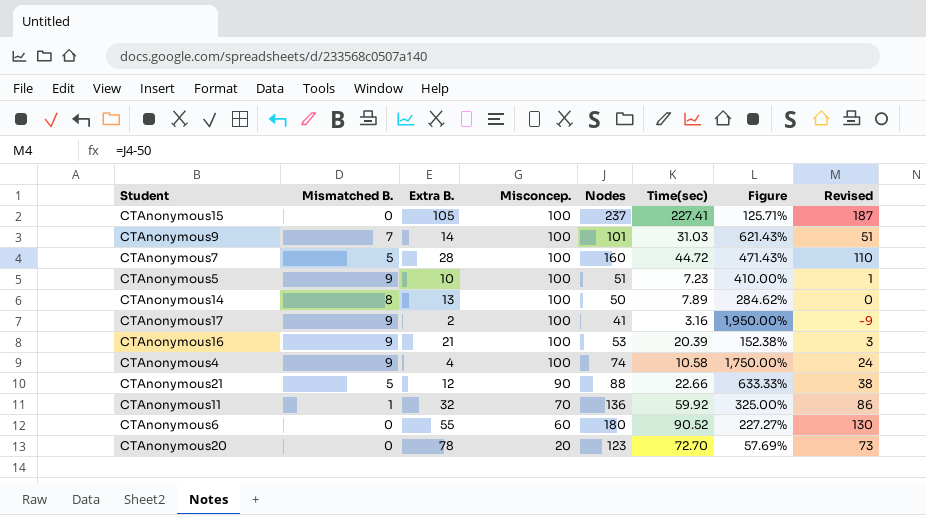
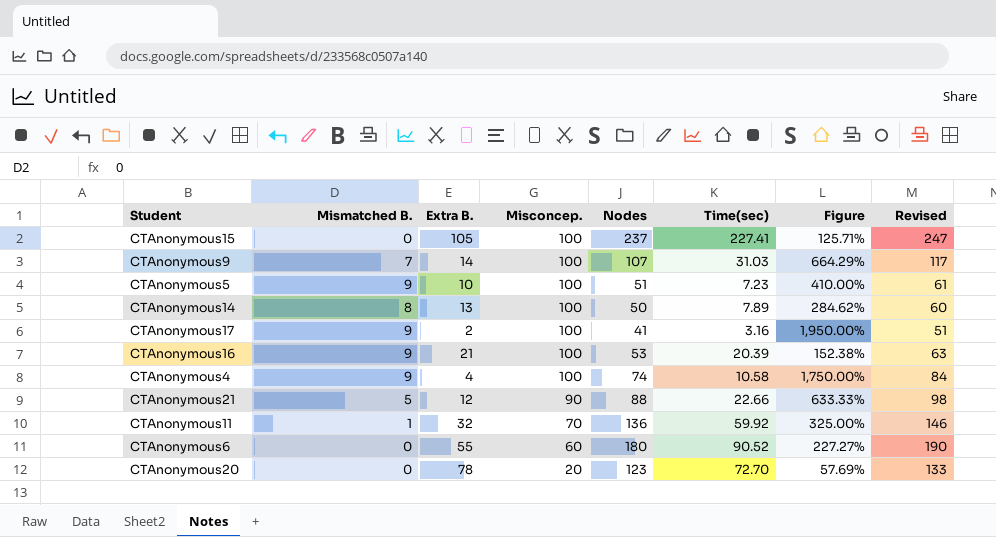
column Revised | formula: [Nodes] - 50 -> [Nodes] + 10
row CTAnonymous7: 5 | 28 | 100 | 160 | 44.72 | 471.43% | 110 -> none
CTAnonymous9 | Nodes: 101 -> 107
CTAnonymous9 | Figure: 621.43% -> 664.29%

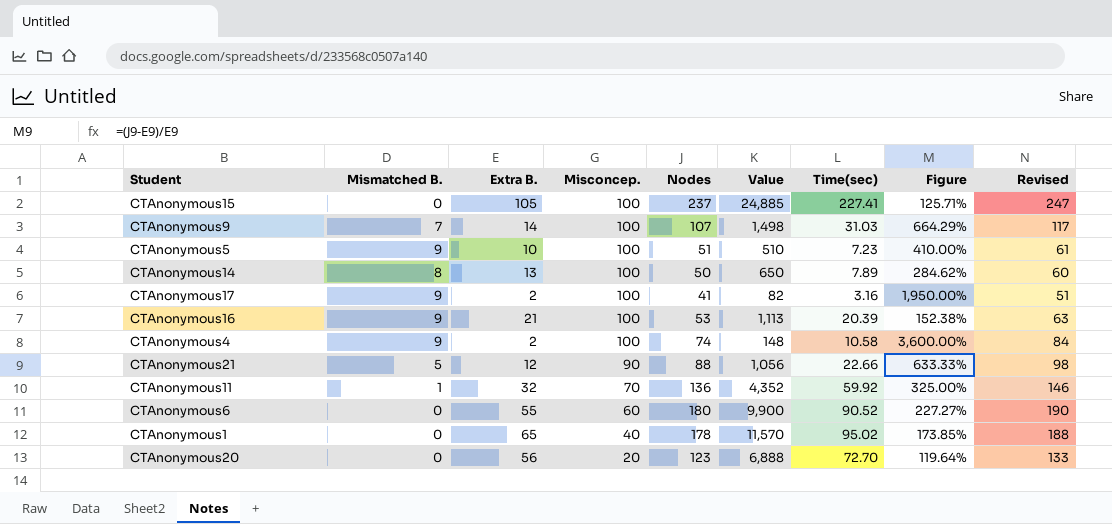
column Value | formula: none -> [Extra B.] * [Nodes]
CTAnonymous4 | Extra B.: 4 -> 2
CTAnonymous4 | Figure: 1,750.00% -> 3,600.00%
row CTAnonymous1: none -> 0 | 65 | 40 | 178 | 11,570 | 95.02 | 173.85% | 188
CTAnonymous20 | Extra B.: 78 -> 56
CTAnonymous20 | Figure: 57.69% -> 119.64%

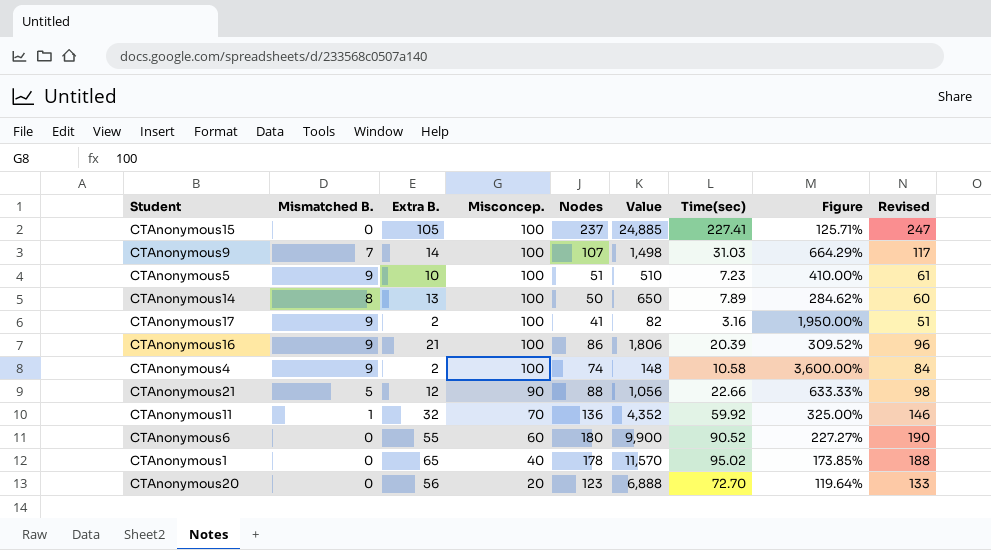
CTAnonymous16 | Nodes: 53 -> 86
CTAnonymous16 | Value: 1,113 -> 1,806
CTAnonymous16 | Figure: 152.38% -> 309.52%
CTAnonymous16 | Revised: 63 -> 96

